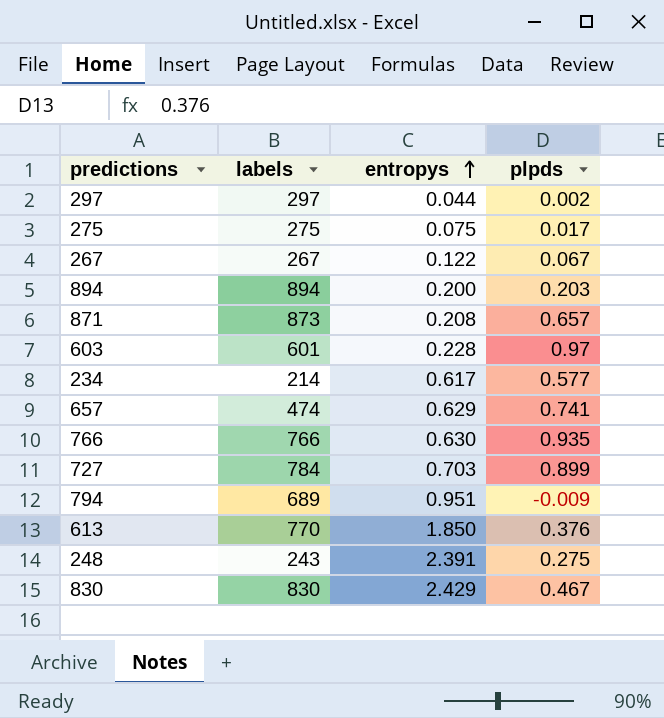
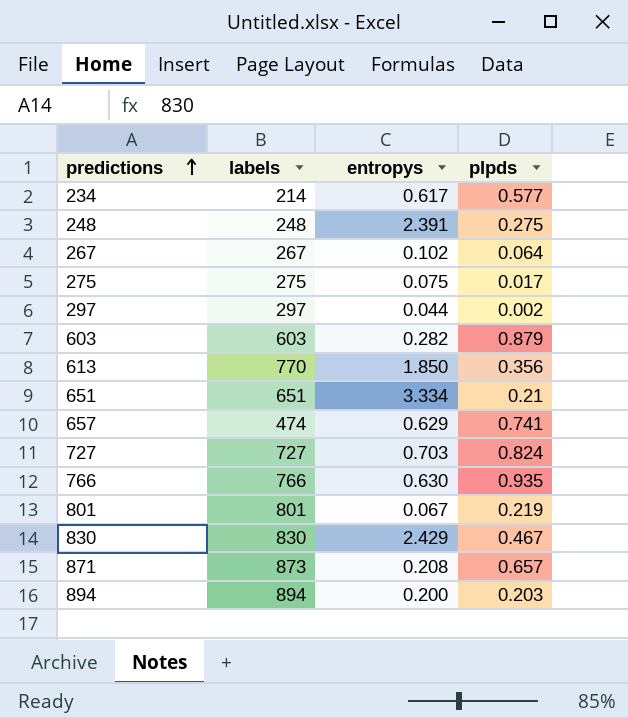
row order: entropys ascending -> predictions ascending
row 794: 689 | 0.951 | -0.009 -> none
248 | labels: 243 -> 248
267 | entropys: 0.122 -> 0.102
267 | plpds: 0.067 -> 0.064
603 | labels: 601 -> 603
603 | entropys: 0.228 -> 0.282
603 | plpds: 0.97 -> 0.879
613 | plpds: 0.376 -> 0.356
row 651: none -> 651 | 3.334 | 0.21
727 | labels: 784 -> 727
727 | plpds: 0.899 -> 0.824
row 801: none -> 801 | 0.067 | 0.219

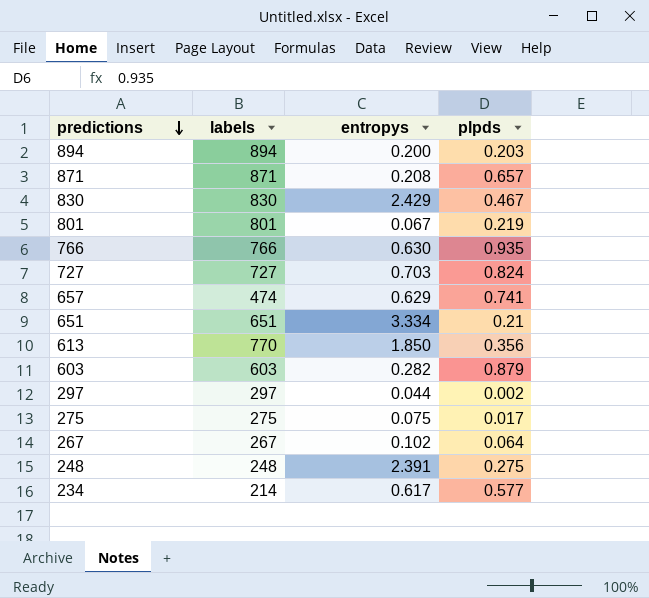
row order: predictions ascending -> predictions descending
871 | labels: 873 -> 871

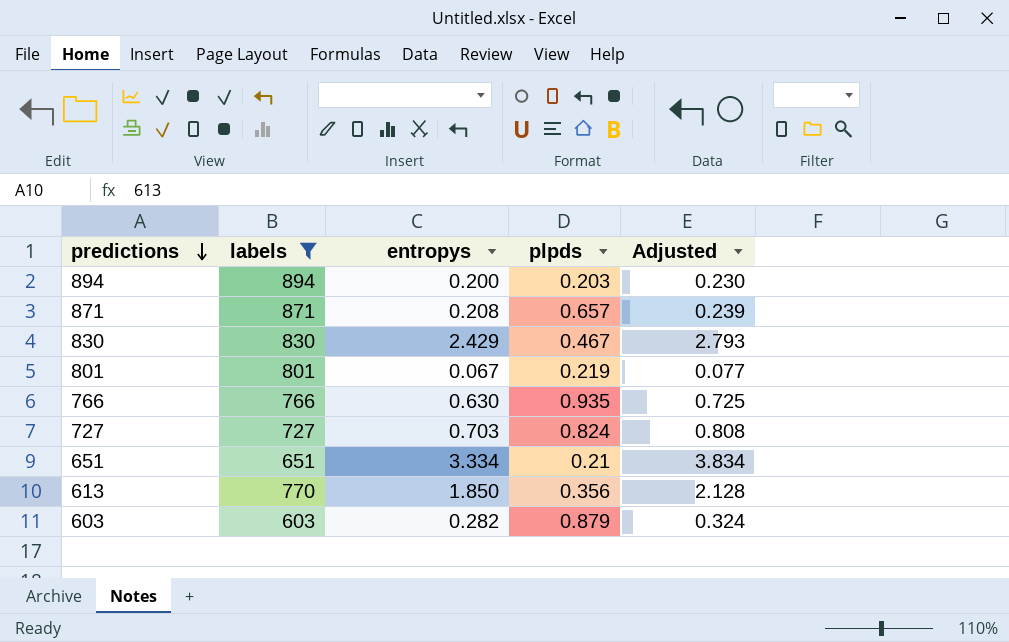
filter: none -> labels >= 603
column Adjusted | formula: none -> [entropys] * 1.15

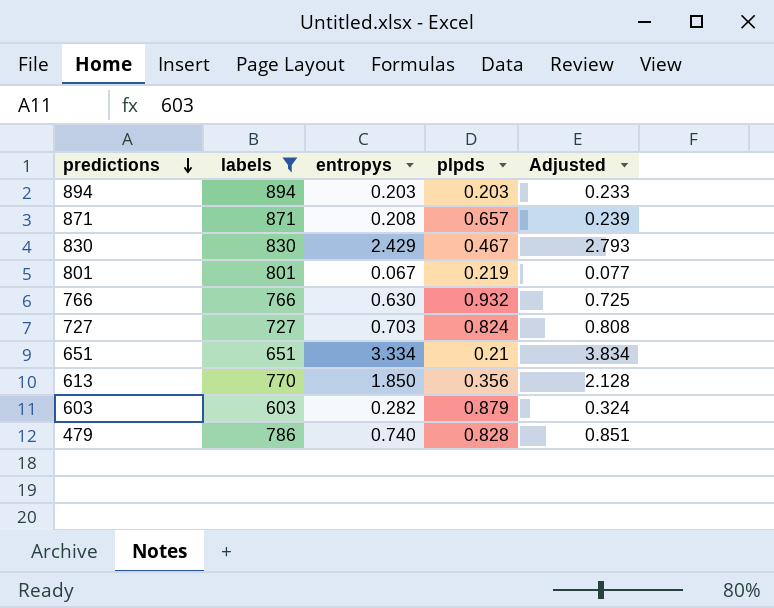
894 | entropys: 0.200 -> 0.203
894 | Adjusted: 0.230 -> 0.233
766 | plpds: 0.935 -> 0.932
row 479: none -> 786 | 0.740 | 0.828 | 0.851

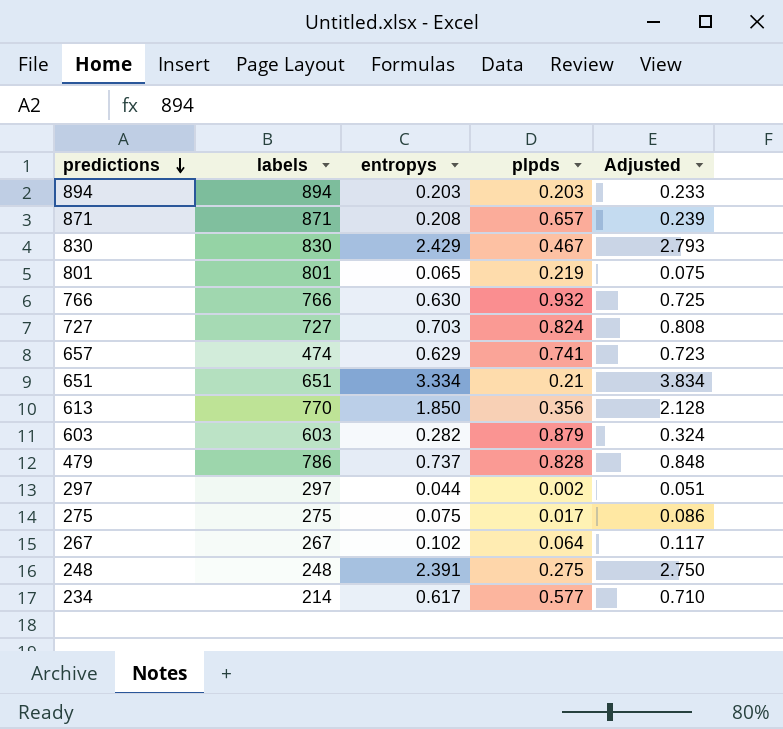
filter: labels >= 603 -> none
801 | entropys: 0.067 -> 0.065
801 | Adjusted: 0.077 -> 0.075
479 | entropys: 0.740 -> 0.737
479 | Adjusted: 0.851 -> 0.848

